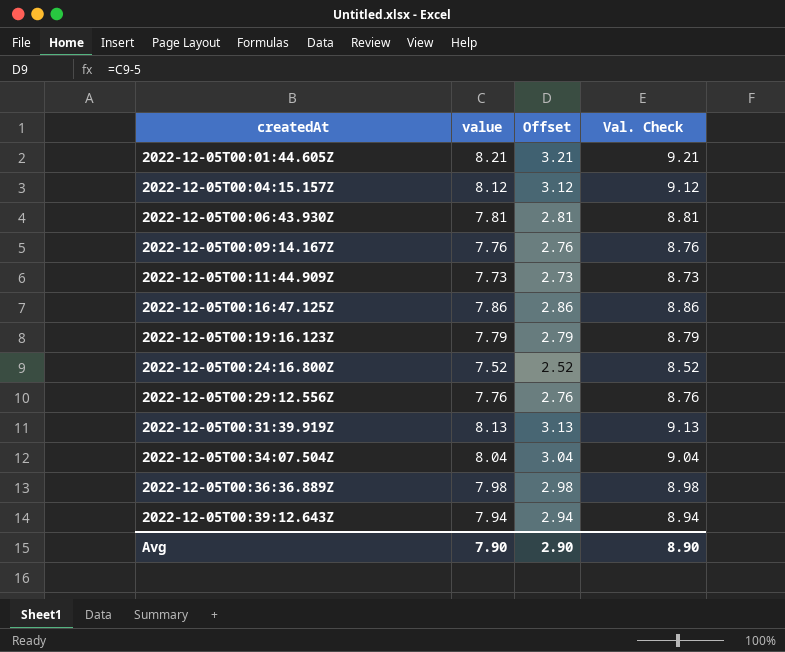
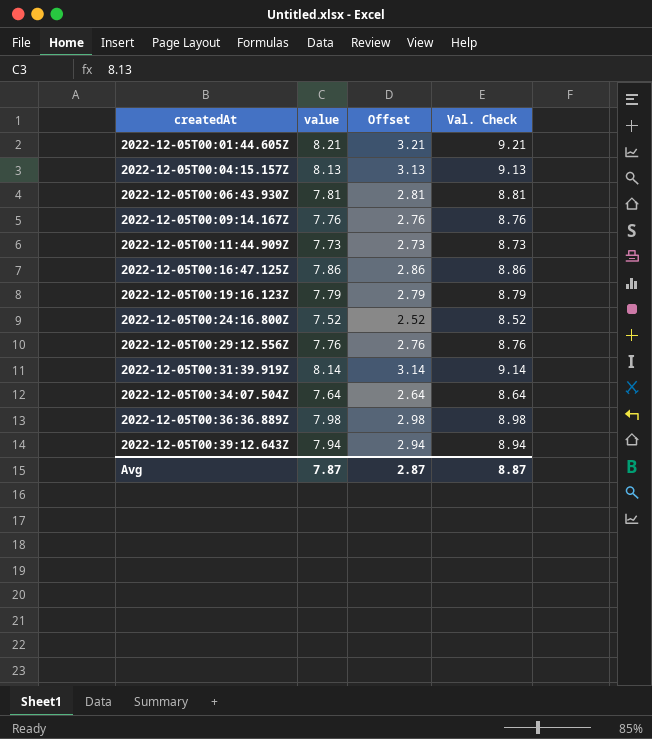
2022-12-05T00:04:15.157Z | value: 8.12 -> 8.13
2022-12-05T00:04:15.157Z | Offset: 3.12 -> 3.13
2022-12-05T00:04:15.157Z | Val. Check: 9.12 -> 9.13
2022-12-05T00:31:39.919Z | value: 8.13 -> 8.14
2022-12-05T00:31:39.919Z | Offset: 3.13 -> 3.14
2022-12-05T00:31:39.919Z | Val. Check: 9.13 -> 9.14
2022-12-05T00:34:07.504Z | value: 8.04 -> 7.64
2022-12-05T00:34:07.504Z | Offset: 3.04 -> 2.64
2022-12-05T00:34:07.504Z | Val. Check: 9.04 -> 8.64
Avg | value: 7.90 -> 7.87
Avg | Offset: 2.90 -> 2.87
Avg | Val. Check: 8.90 -> 8.87

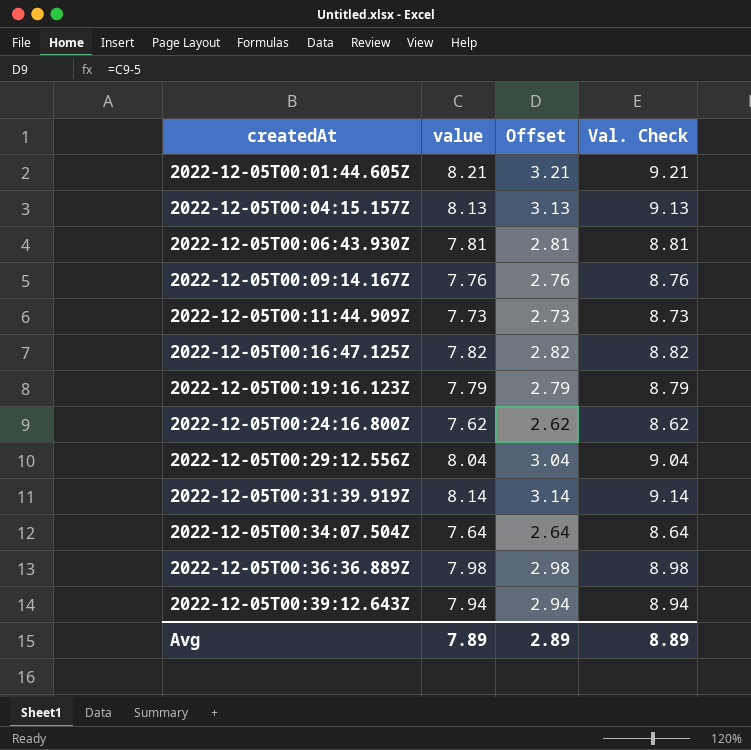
2022-12-05T00:16:47.125Z | value: 7.86 -> 7.82
2022-12-05T00:16:47.125Z | Offset: 2.86 -> 2.82
2022-12-05T00:16:47.125Z | Val. Check: 8.86 -> 8.82
2022-12-05T00:24:16.800Z | value: 7.52 -> 7.62
2022-12-05T00:24:16.800Z | Offset: 2.52 -> 2.62
2022-12-05T00:24:16.800Z | Val. Check: 8.52 -> 8.62
2022-12-05T00:29:12.556Z | value: 7.76 -> 8.04
2022-12-05T00:29:12.556Z | Offset: 2.76 -> 3.04
2022-12-05T00:29:12.556Z | Val. Check: 8.76 -> 9.04
Avg | value: 7.87 -> 7.89
Avg | Offset: 2.87 -> 2.89
Avg | Val. Check: 8.87 -> 8.89

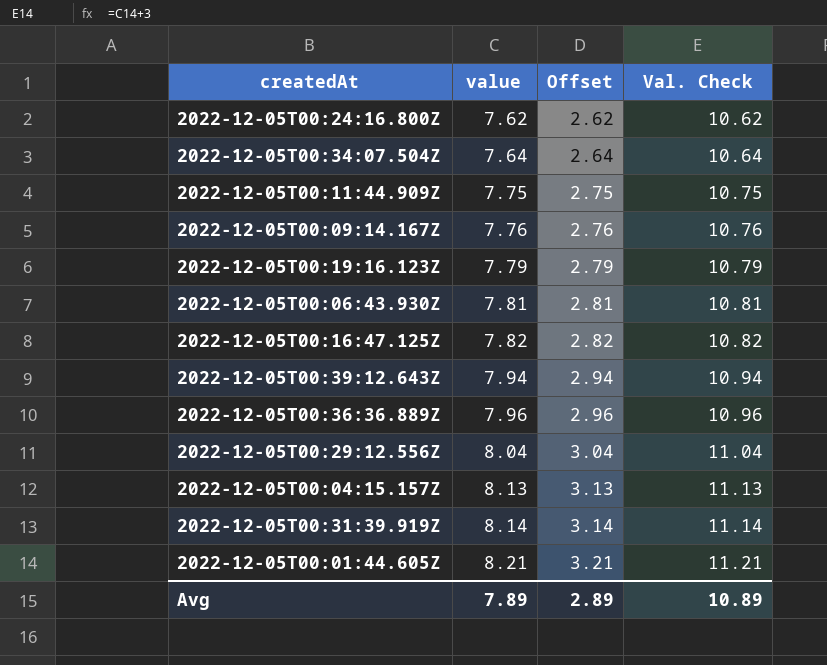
row order: createdAt ascending -> value ascending
column Val. Check | formula: [value] + 1 -> [value] + 3
2022-12-05T00:11:44.909Z | value: 7.73 -> 7.75
2022-12-05T00:11:44.909Z | Offset: 2.73 -> 2.75
2022-12-05T00:36:36.889Z | value: 7.98 -> 7.96
2022-12-05T00:36:36.889Z | Offset: 2.98 -> 2.96
Avg | Val. Check: 8.89 -> 10.89

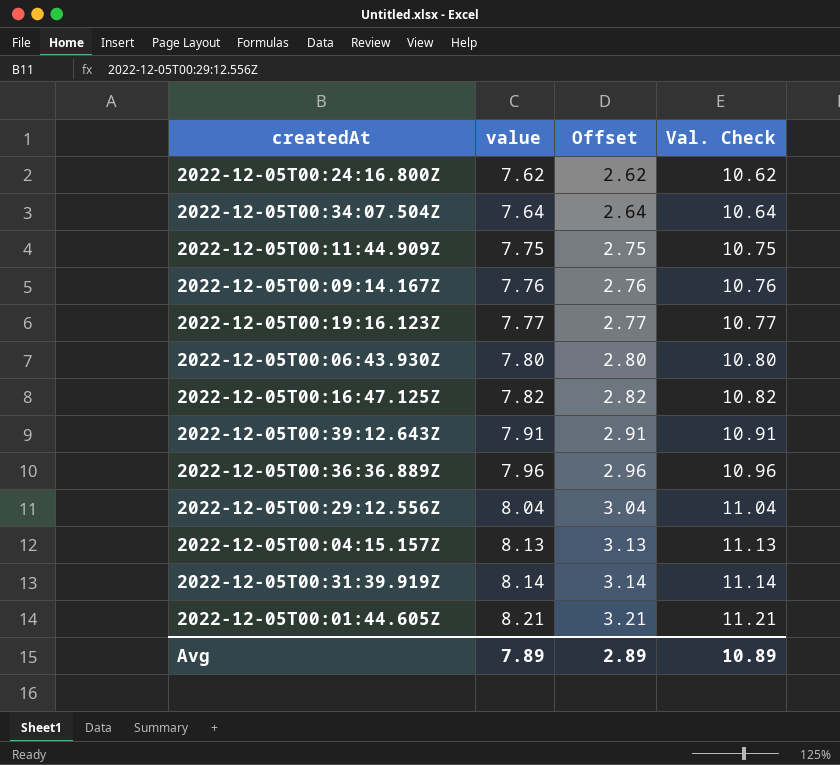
2022-12-05T00:19:16.123Z | value: 7.79 -> 7.77
2022-12-05T00:19:16.123Z | Offset: 2.79 -> 2.77
2022-12-05T00:19:16.123Z | Val. Check: 10.79 -> 10.77
2022-12-05T00:06:43.930Z | value: 7.81 -> 7.80
2022-12-05T00:06:43.930Z | Offset: 2.81 -> 2.80
2022-12-05T00:06:43.930Z | Val. Check: 10.81 -> 10.80
2022-12-05T00:39:12.643Z | value: 7.94 -> 7.91
2022-12-05T00:39:12.643Z | Offset: 2.94 -> 2.91
2022-12-05T00:39:12.643Z | Val. Check: 10.94 -> 10.91

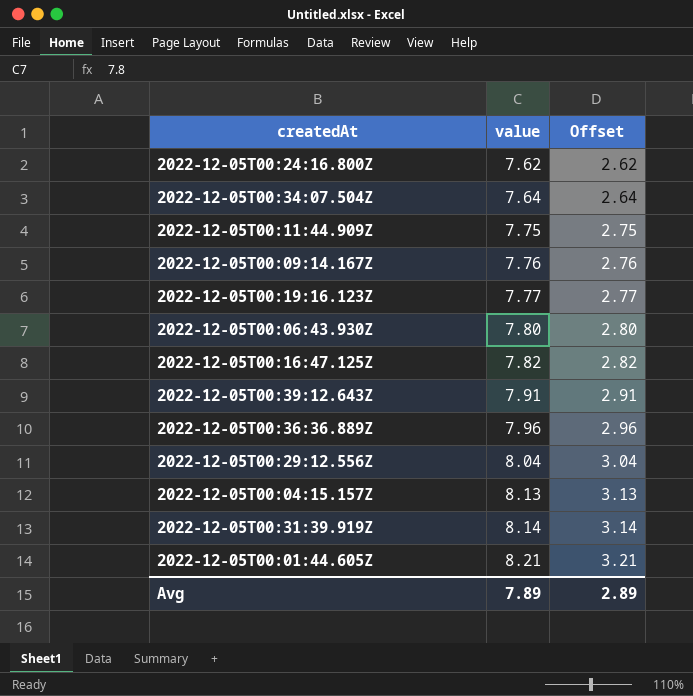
column Val. Check | formula: [value] + 3 -> none

